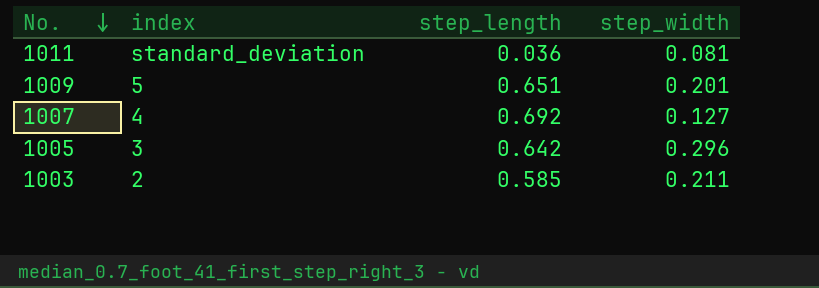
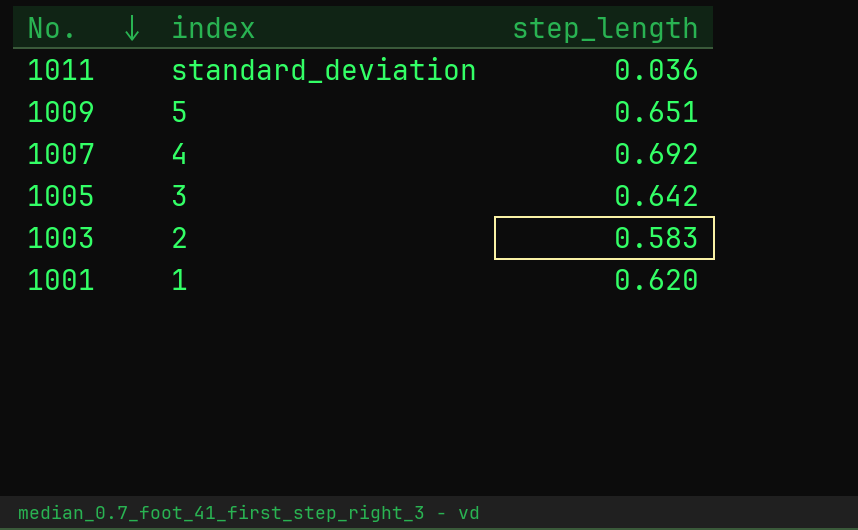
column step_width | position: 4 -> none
1003 | step_length: 0.585 -> 0.583
row 1001: none -> 1 | 0.620

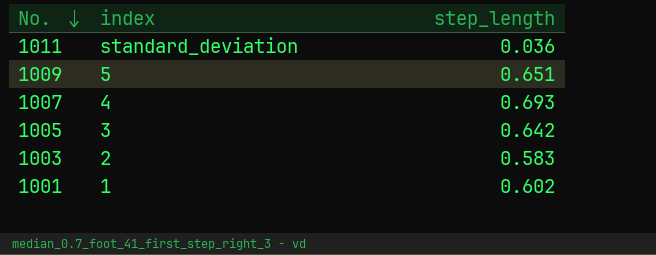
1007 | step_length: 0.692 -> 0.693
1001 | step_length: 0.620 -> 0.602

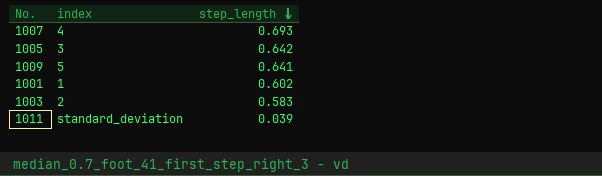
row order: No. descending -> step_length descending
1009 | step_length: 0.651 -> 0.641
1011 | step_length: 0.036 -> 0.039

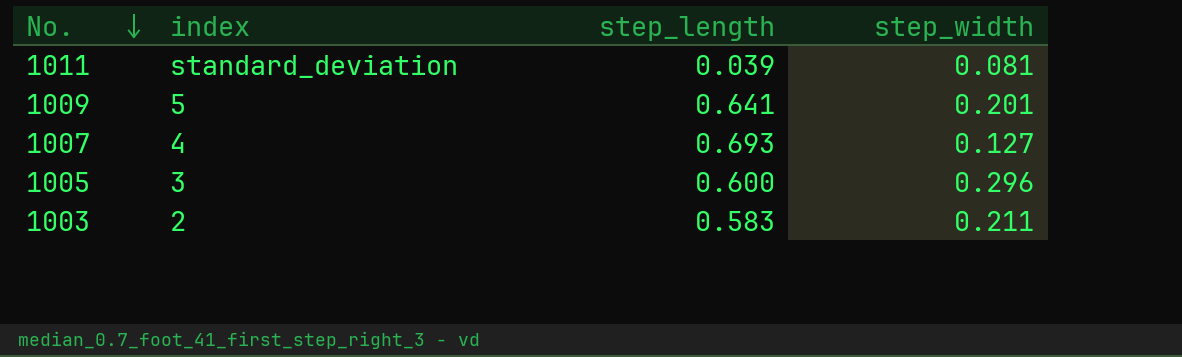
row order: step_length descending -> No. descending
column step_width | position: none -> 4
row 1001: 1 | 0.602 -> none
1005 | step_length: 0.642 -> 0.600

